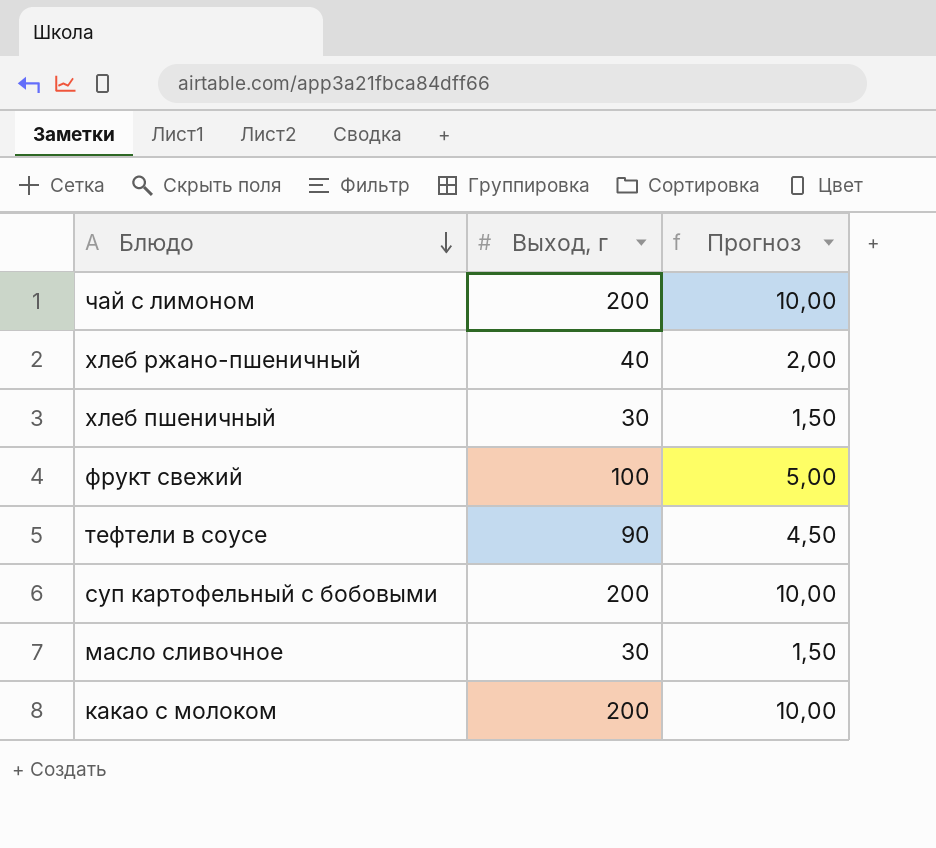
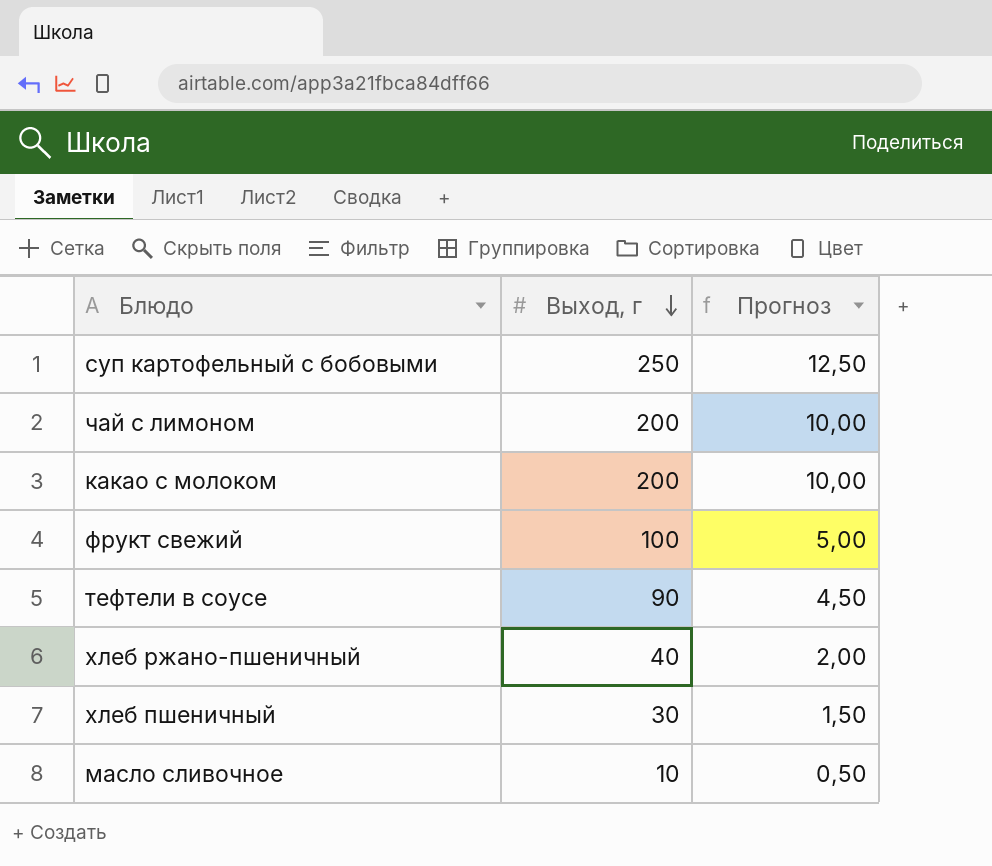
row order: Блюдо descending -> Выход, г descending
суп картофельный с бобовыми | Выход, г: 200 -> 250
суп картофельный с бобовыми | Прогноз: 10,00 -> 12,50
масло сливочное | Выход, г: 30 -> 10
масло сливочное | Прогноз: 1,50 -> 0,50

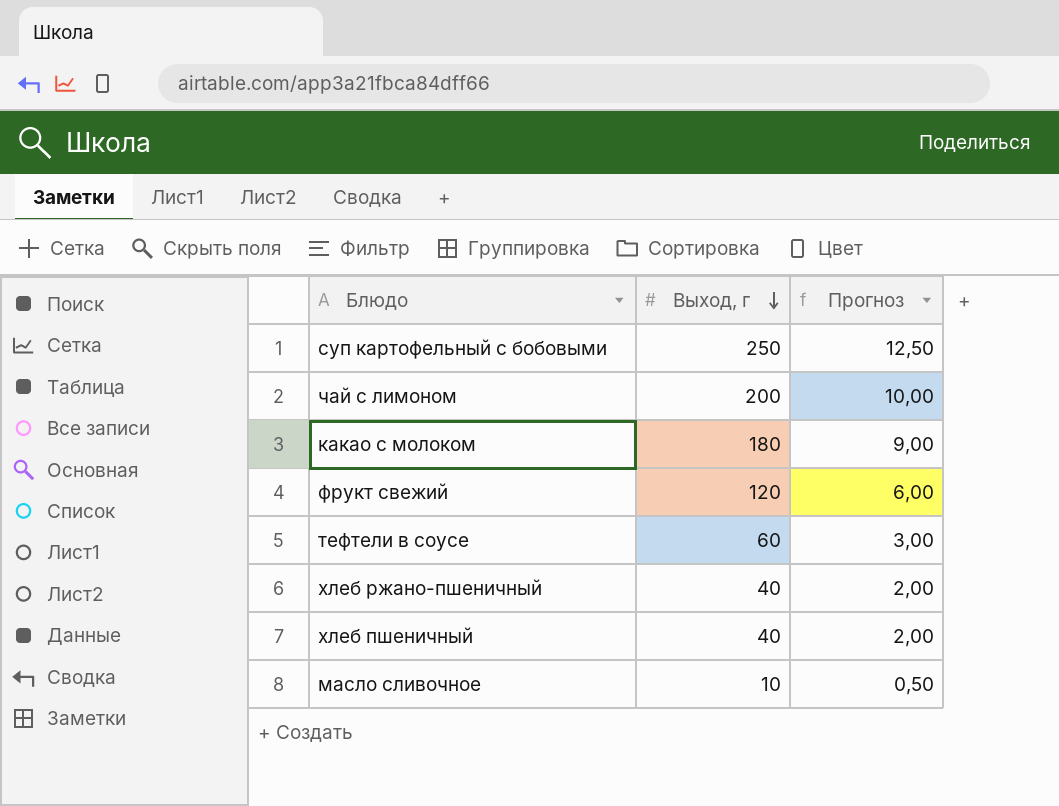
какао с молоком | Выход, г: 200 -> 180
какао с молоком | Прогноз: 10,00 -> 9,00
фрукт свежий | Выход, г: 100 -> 120
фрукт свежий | Прогноз: 5,00 -> 6,00
тефтели в соусе | Выход, г: 90 -> 60
тефтели в соусе | Прогноз: 4,50 -> 3,00
хлеб пшеничный | Выход, г: 30 -> 40
хлеб пшеничный | Прогноз: 1,50 -> 2,00

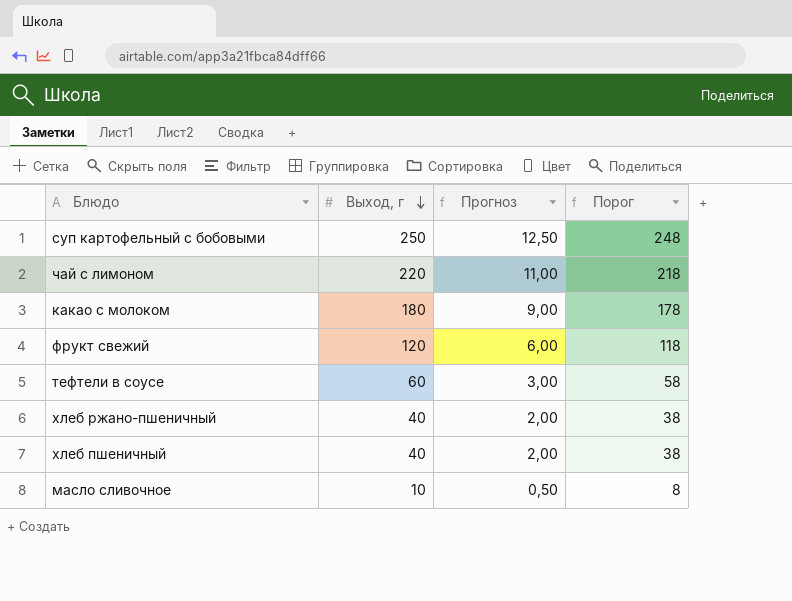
column Порог | formula: none -> [Выход, г] - 2
чай с лимоном | Выход, г: 200 -> 220
чай с лимоном | Прогноз: 10,00 -> 11,00

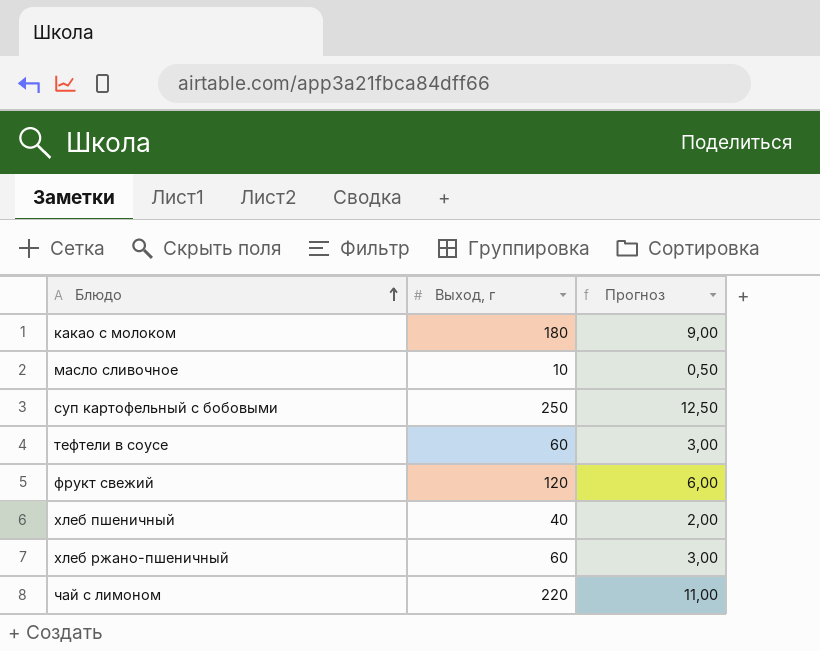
row order: Выход, г descending -> Блюдо ascending
column Порог | formula: [Выход, г] - 2 -> none
хлеб ржано-пшеничный | Выход, г: 40 -> 60
хлеб ржано-пшеничный | Прогноз: 2,00 -> 3,00

